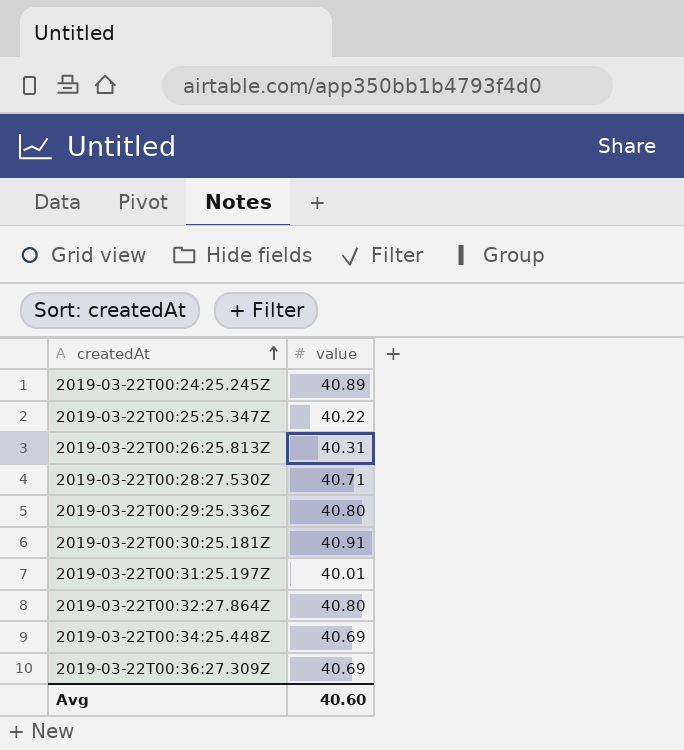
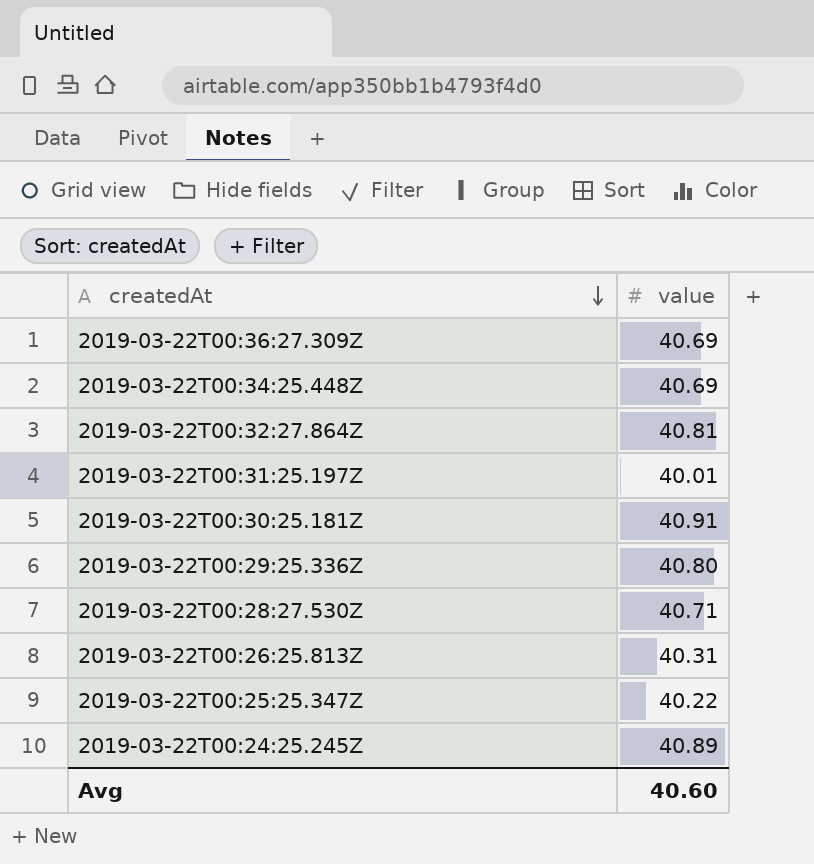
row order: createdAt ascending -> createdAt descending
2019-03-22T00:32:27.864Z | value: 40.80 -> 40.81

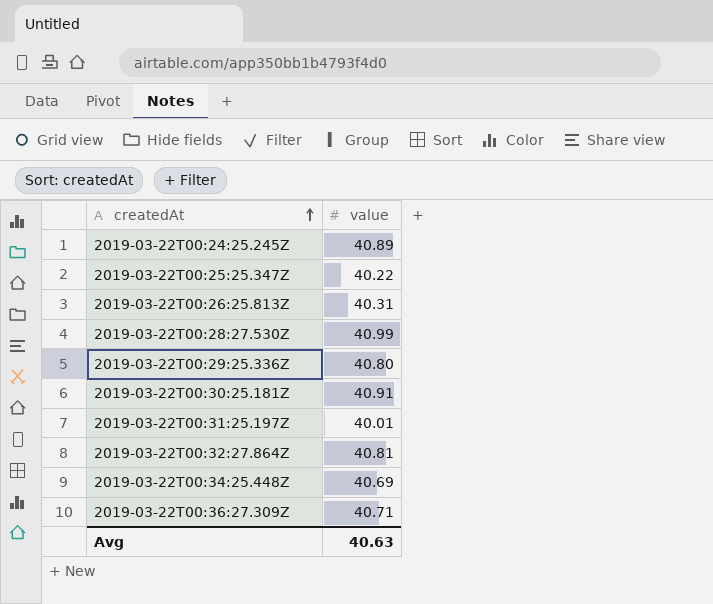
row order: createdAt descending -> createdAt ascending
2019-03-22T00:28:27.530Z | value: 40.71 -> 40.99
2019-03-22T00:36:27.309Z | value: 40.69 -> 40.71
Avg | value: 40.60 -> 40.63

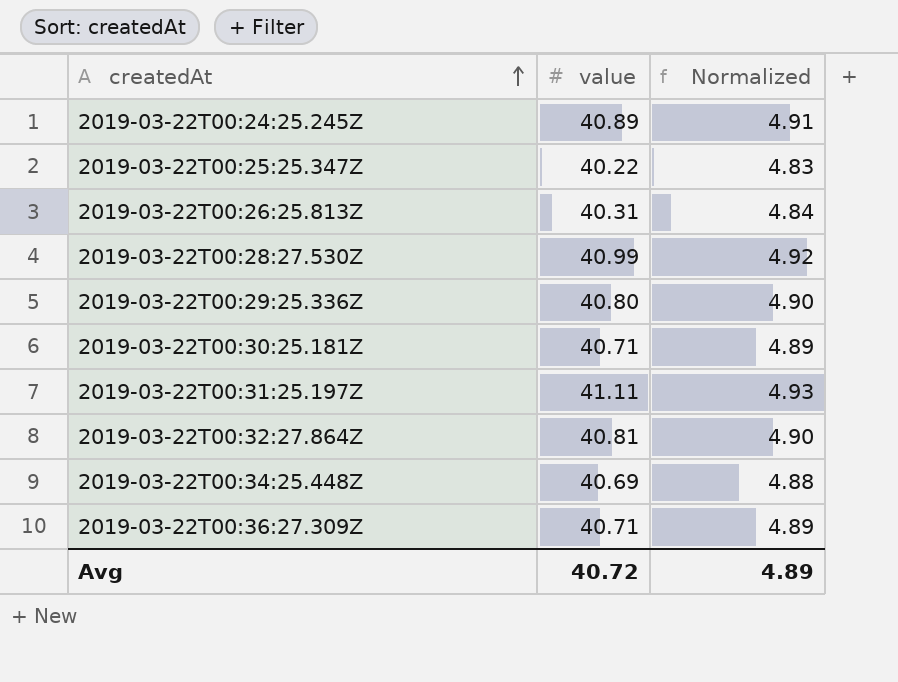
column Normalized | formula: none -> [value] * 0.12
2019-03-22T00:30:25.181Z | value: 40.91 -> 40.71
2019-03-22T00:31:25.197Z | value: 40.01 -> 41.11
Avg | value: 40.63 -> 40.72

